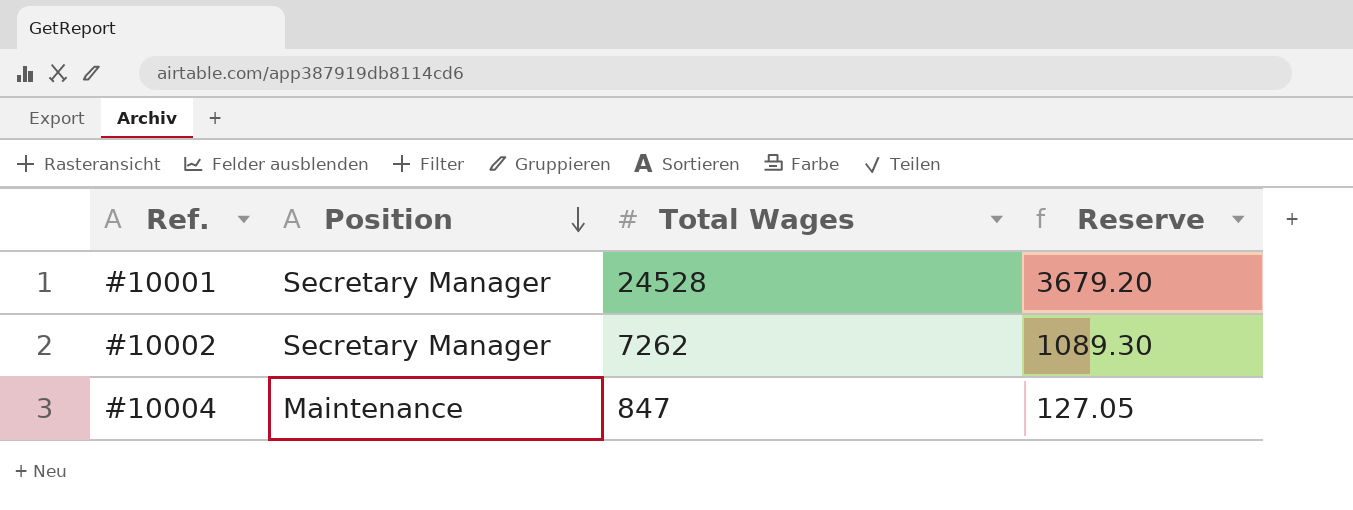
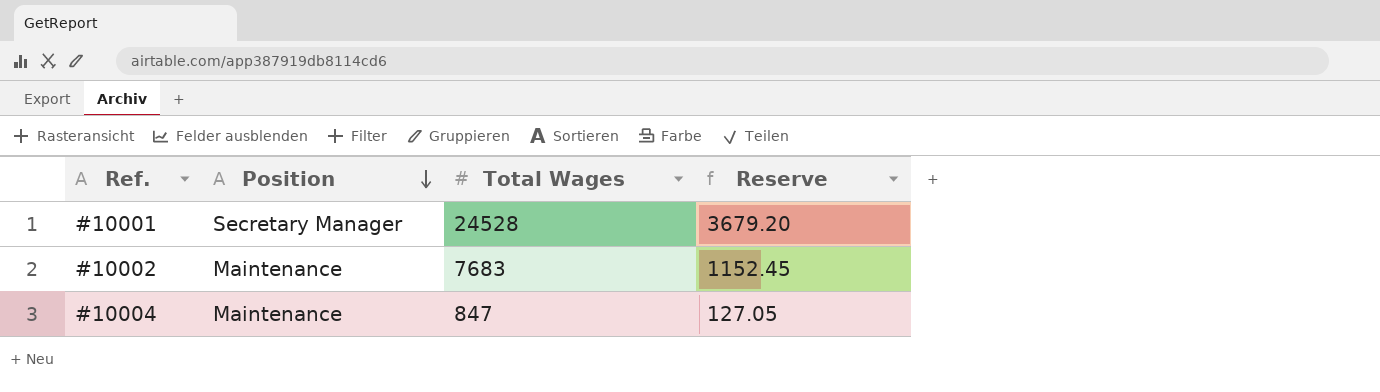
#10002 | Position: Secretary Manager -> Maintenance
#10002 | Total Wages: 7262 -> 7683
#10002 | Reserve: 1089.30 -> 1152.45

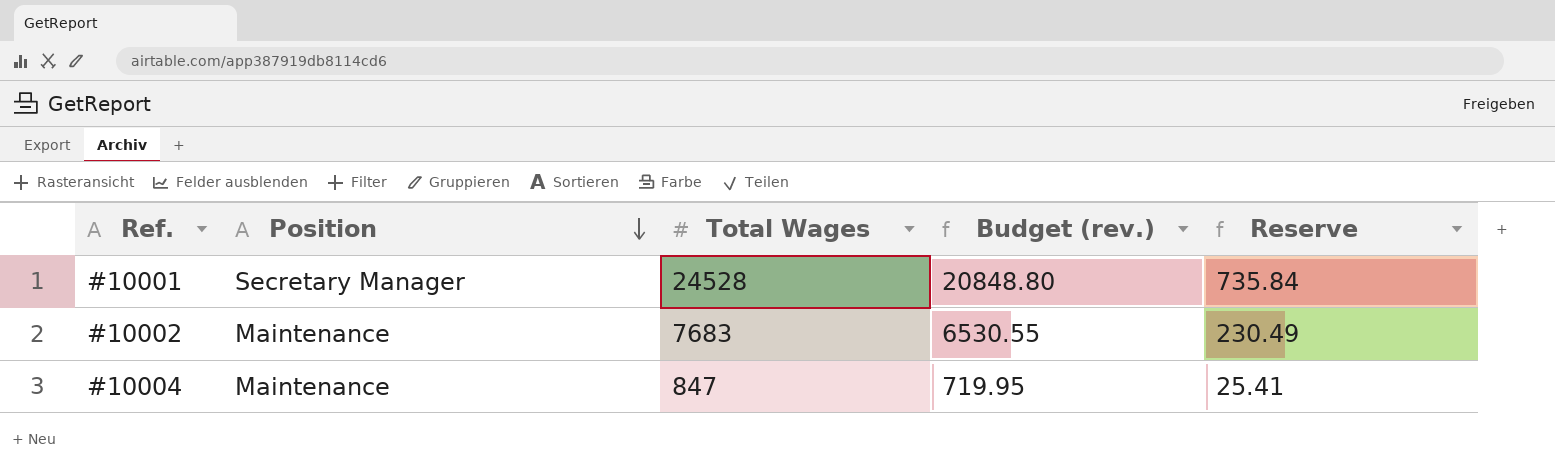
column Budget (rev.) | formula: none -> [Total Wages] * 0.85
column Reserve | formula: [Total Wages] * 0.15 -> [Total Wages] * 0.03

